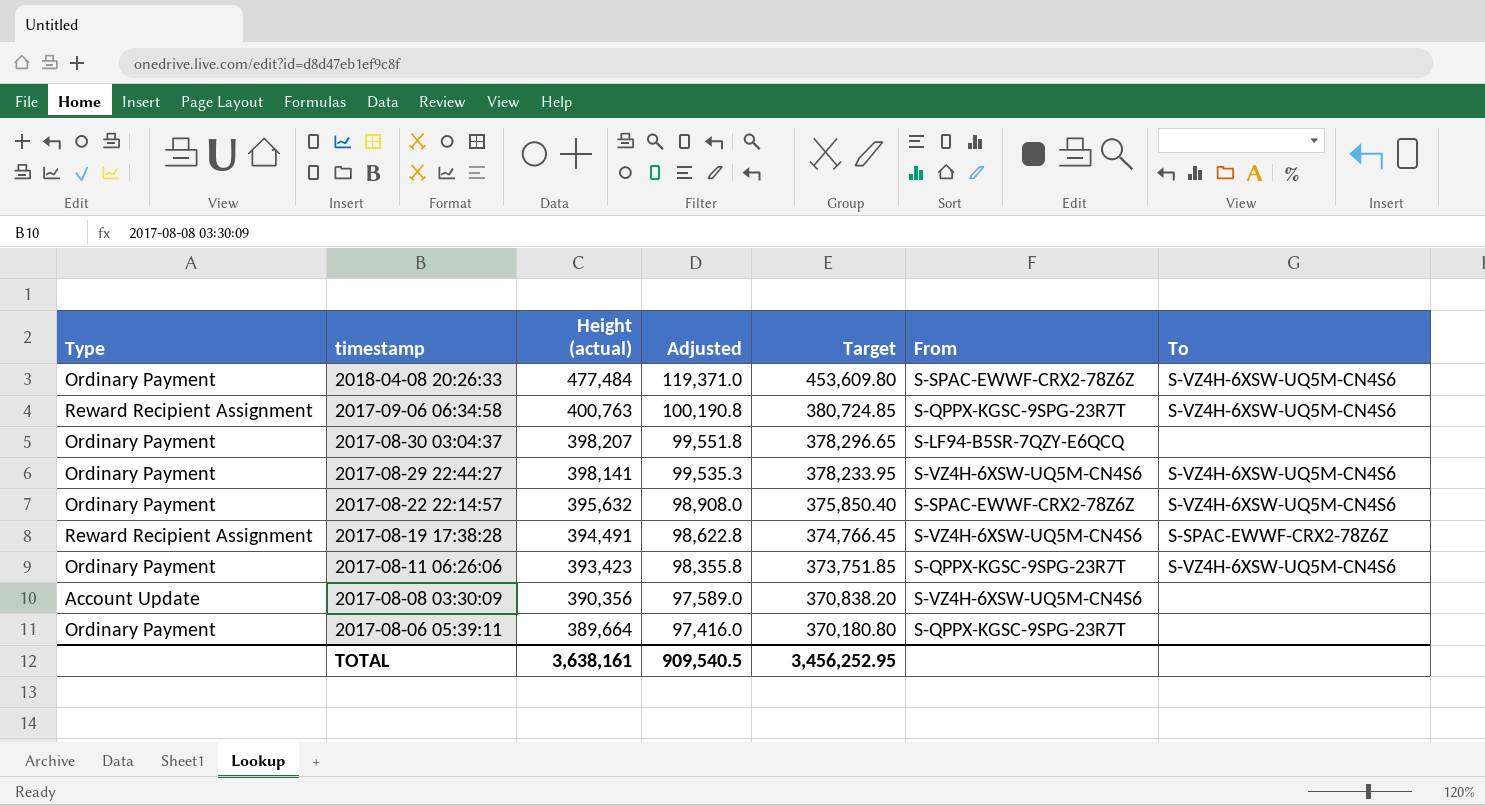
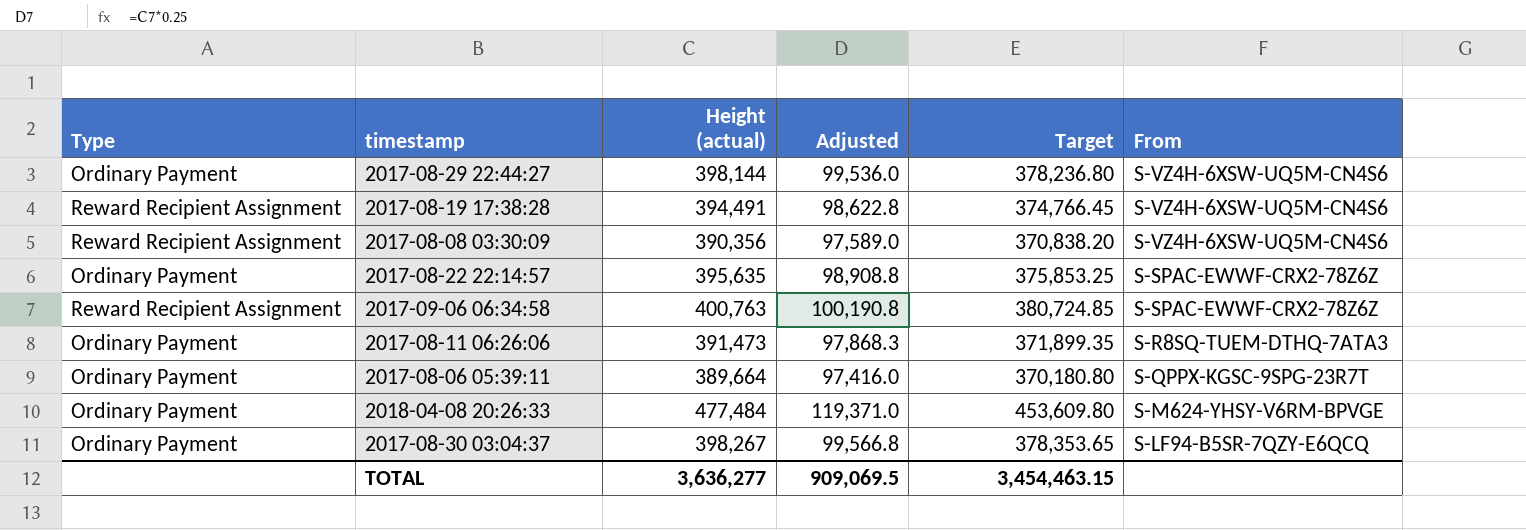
row order: timestamp descending -> From descending
column To | position: 7 -> none
2017-08-29 22:44:27 | Height (actual): 398,141 -> 398,144
2017-08-29 22:44:27 | Adjusted: 99,535.3 -> 99,536.0
2017-08-29 22:44:27 | Target: 378,233.95 -> 378,236.80
2017-08-08 03:30:09 | Type: Account Update -> Reward Recipient Assignment
2017-08-22 22:14:57 | Height (actual): 395,632 -> 395,635
2017-08-22 22:14:57 | Adjusted: 98,908.0 -> 98,908.8
2017-08-22 22:14:57 | Target: 375,850.40 -> 375,853.25
2017-09-06 06:34:58 | From: S-QPPX-KGSC-9SPG-23R7T -> S-SPAC-EWWF-CRX2-78Z6Z
2017-08-11 06:26:06 | Height (actual): 393,423 -> 391,473
2017-08-11 06:26:06 | Adjusted: 98,355.8 -> 97,868.3
2017-08-11 06:26:06 | Target: 373,751.85 -> 371,899.35
2017-08-11 06:26:06 | From: S-QPPX-KGSC-9SPG-23R7T -> S-R8SQ-TUEM-DTHQ-7ATA3
2018-04-08 20:26:33 | From: S-SPAC-EWWF-CRX2-78Z6Z -> S-M624-YHSY-V6RM-BPVGE
2017-08-30 03:04:37 | Height (actual): 398,207 -> 398,267
2017-08-30 03:04:37 | Adjusted: 99,551.8 -> 99,566.8
2017-08-30 03:04:37 | Target: 378,296.65 -> 378,353.65
TOTAL | Height (actual): 3,638,161 -> 3,636,277
TOTAL | Adjusted: 909,540.5 -> 909,069.5
TOTAL | Target: 3,456,252.95 -> 3,454,463.15

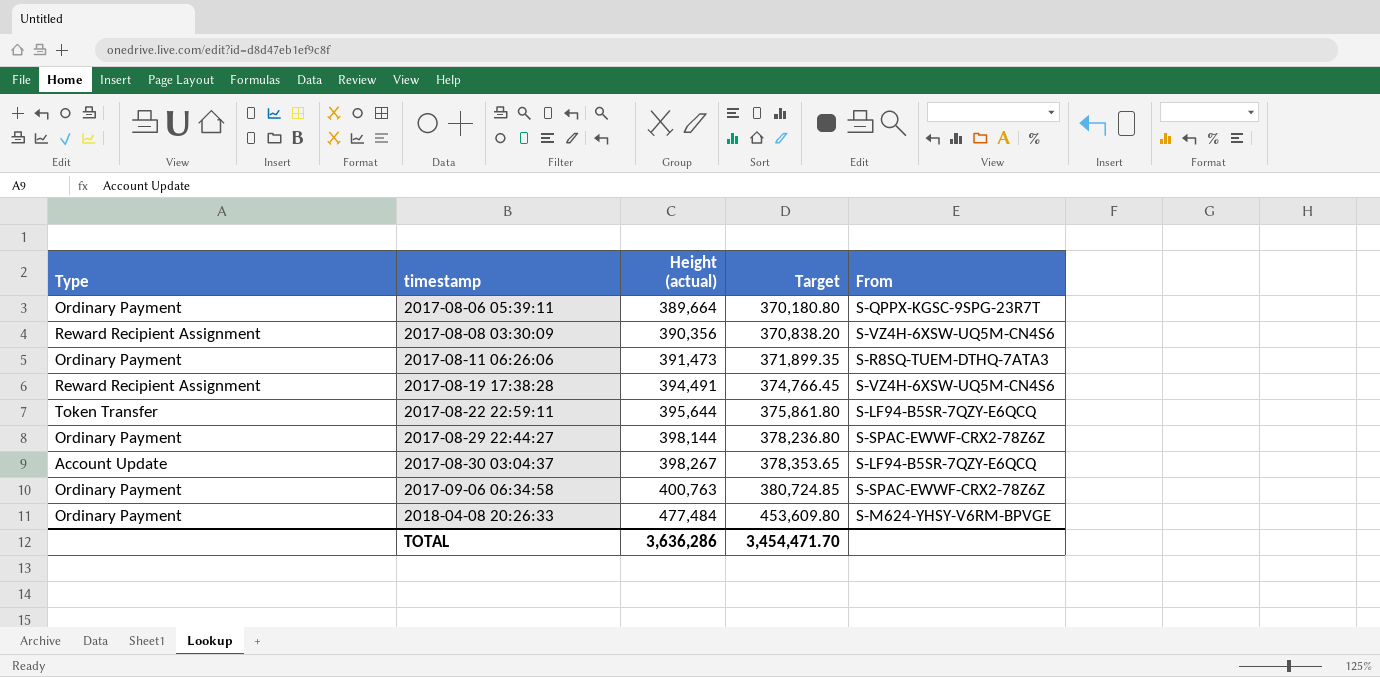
row order: From descending -> timestamp ascending
column Adjusted | formula: [Height (actual)] * 0.25 -> none
row 2017-08-22 22:14:57: Ordinary Payment | 395,635 | 98,908.8 | 375,853.25 | S-SPAC-EWWF-CRX2-78Z6Z -> none
row 2017-08-22 22:59:11: none -> Token Transfer | 395,644 | 375,861.80 | S-LF94-B5SR-7QZY-E6QCQ
2017-08-29 22:44:27 | From: S-VZ4H-6XSW-UQ5M-CN4S6 -> S-SPAC-EWWF-CRX2-78Z6Z
2017-08-30 03:04:37 | Type: Ordinary Payment -> Account Update
2017-09-06 06:34:58 | Type: Reward Recipient Assignment -> Ordinary Payment
TOTAL | Height (actual): 3,636,277 -> 3,636,286
TOTAL | Target: 3,454,463.15 -> 3,454,471.70

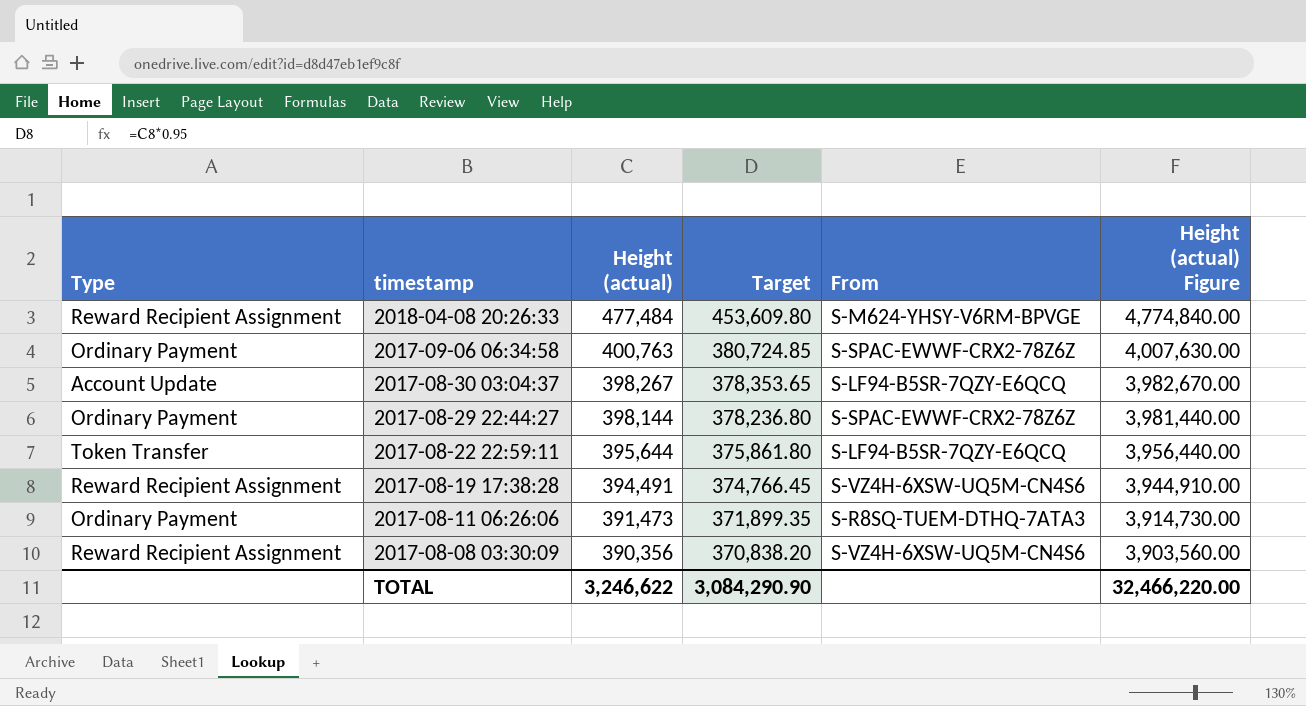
row order: timestamp ascending -> timestamp descending
column Height (actual) Figure | formula: none -> [Height (actual)] * 10
row 2017-08-06 05:39:11: Ordinary Payment | 389,664 | 370,180.80 | S-QPPX-KGSC-9SPG-23R7T -> none
2018-04-08 20:26:33 | Type: Ordinary Payment -> Reward Recipient Assignment
TOTAL | Height (actual): 3,636,286 -> 3,246,622
TOTAL | Target: 3,454,471.70 -> 3,084,290.90

